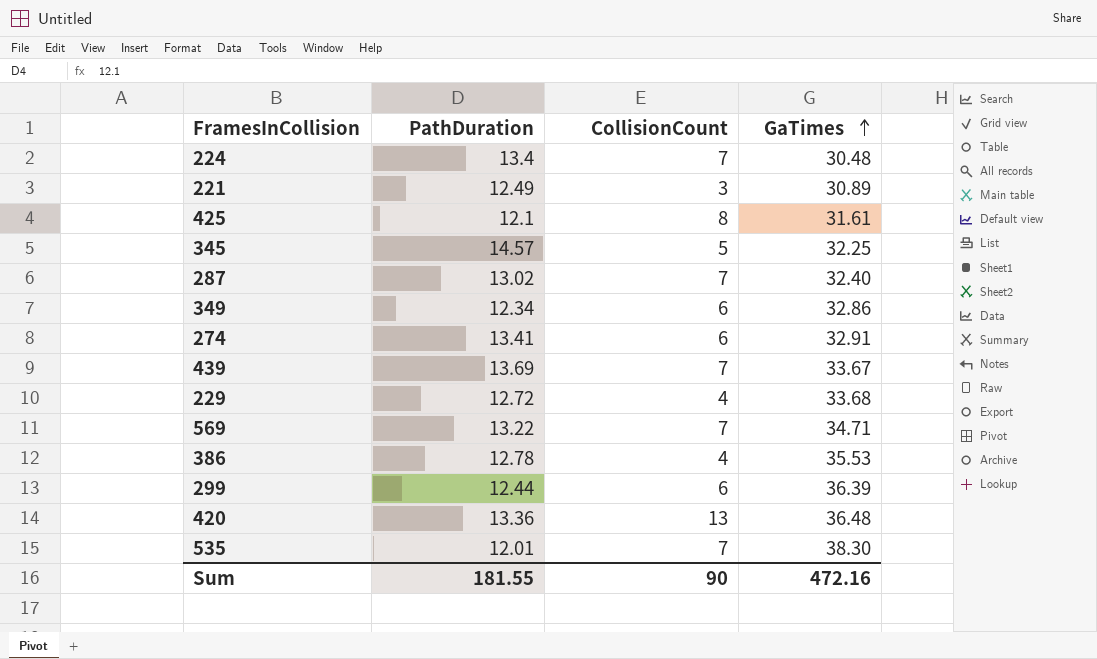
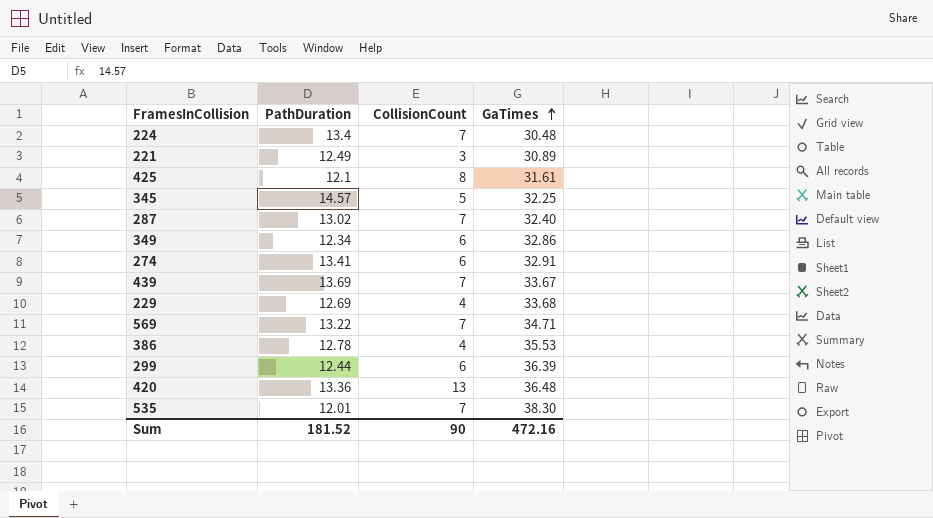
229 | PathDuration: 12.72 -> 12.69
Sum | PathDuration: 181.55 -> 181.52

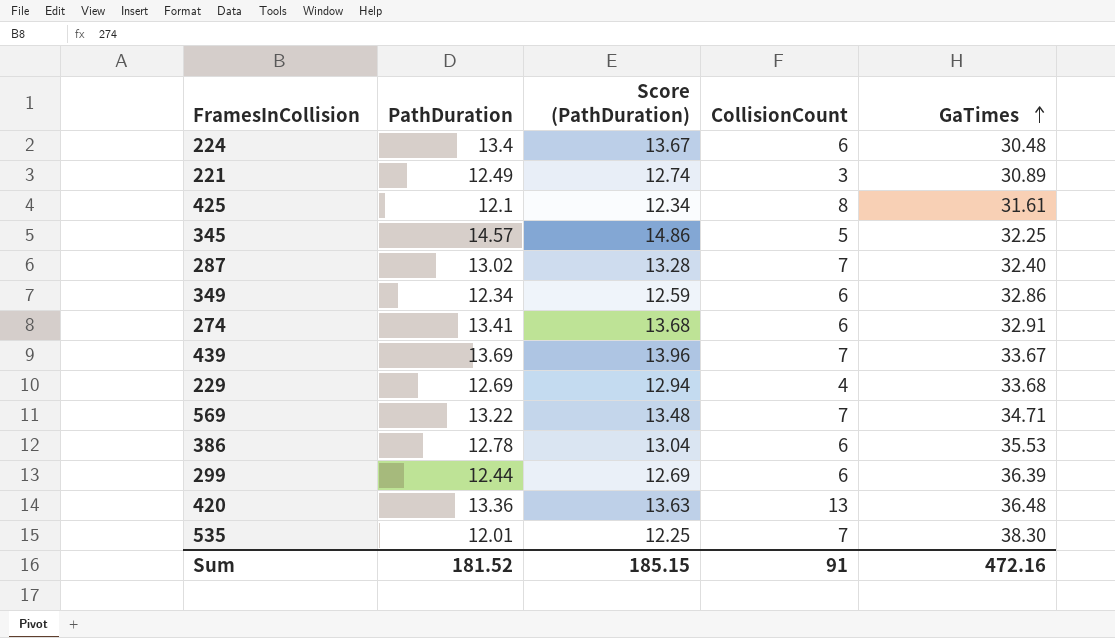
column Score (PathDuration) | formula: none -> [PathDuration] * 1.02
224 | CollisionCount: 7 -> 6
386 | CollisionCount: 4 -> 6
Sum | CollisionCount: 90 -> 91

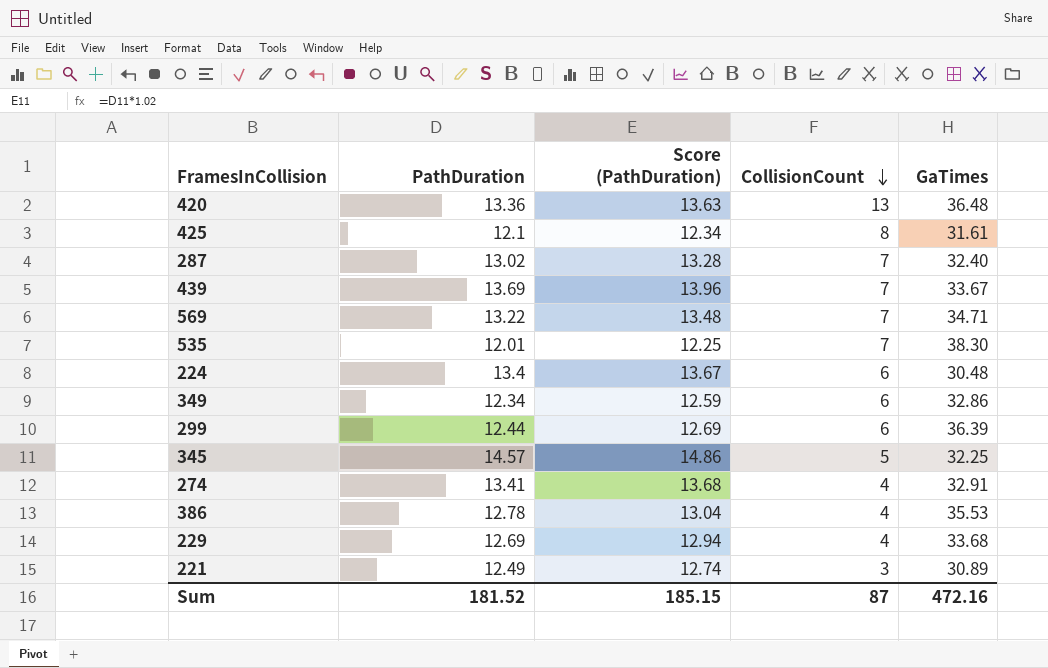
row order: GaTimes ascending -> CollisionCount descending
274 | CollisionCount: 6 -> 4
386 | CollisionCount: 6 -> 4
Sum | CollisionCount: 91 -> 87

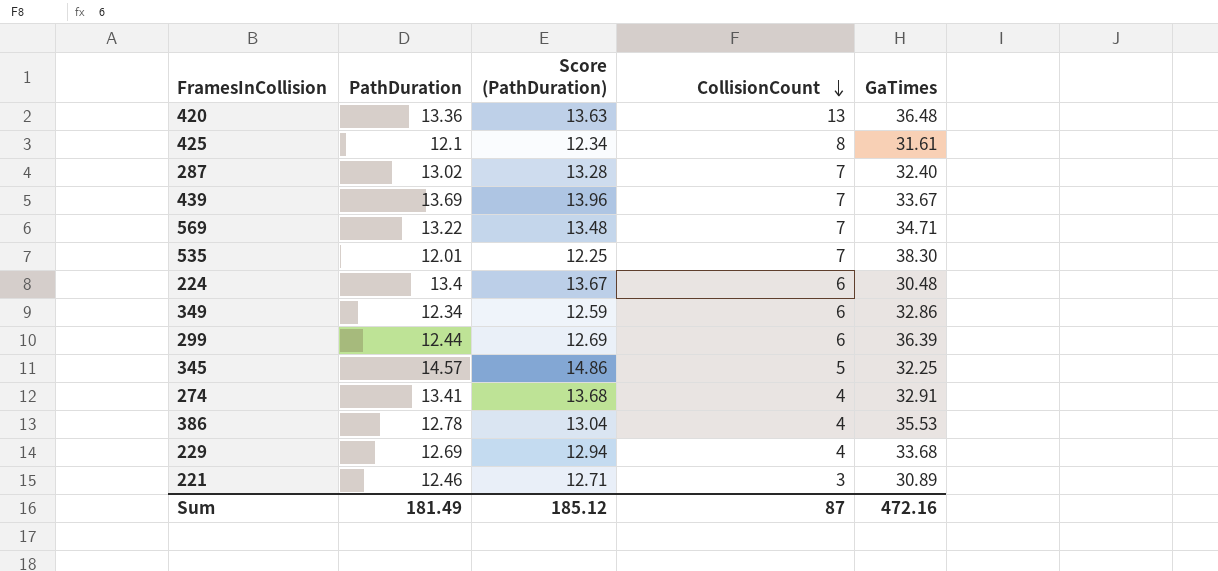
221 | PathDuration: 12.49 -> 12.46
221 | Score (PathDuration): 12.74 -> 12.71
Sum | PathDuration: 181.52 -> 181.49
Sum | Score (PathDuration): 185.15 -> 185.12

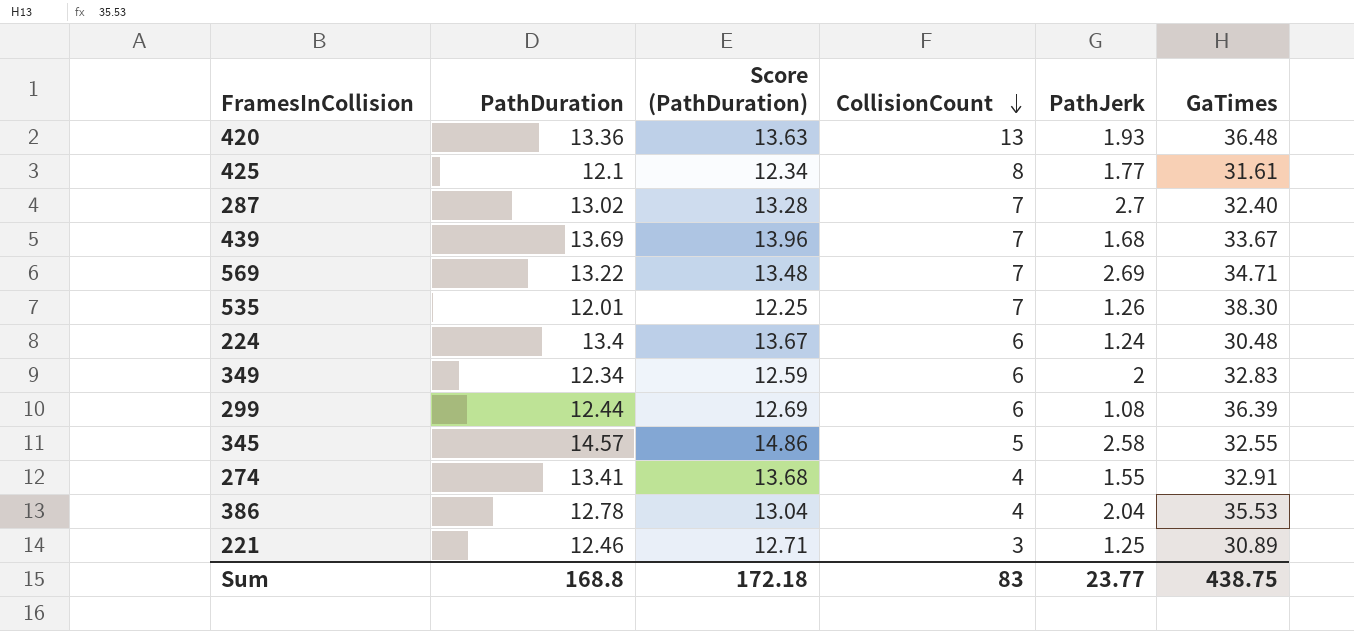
column PathJerk | position: none -> 5
row 229: 12.69 | 12.94 | 4 | 33.68 -> none
349 | GaTimes: 32.86 -> 32.83
345 | GaTimes: 32.25 -> 32.55
Sum | PathDuration: 181.49 -> 168.8
Sum | Score (PathDuration): 185.12 -> 172.18
Sum | CollisionCount: 87 -> 83
Sum | GaTimes: 472.16 -> 438.75

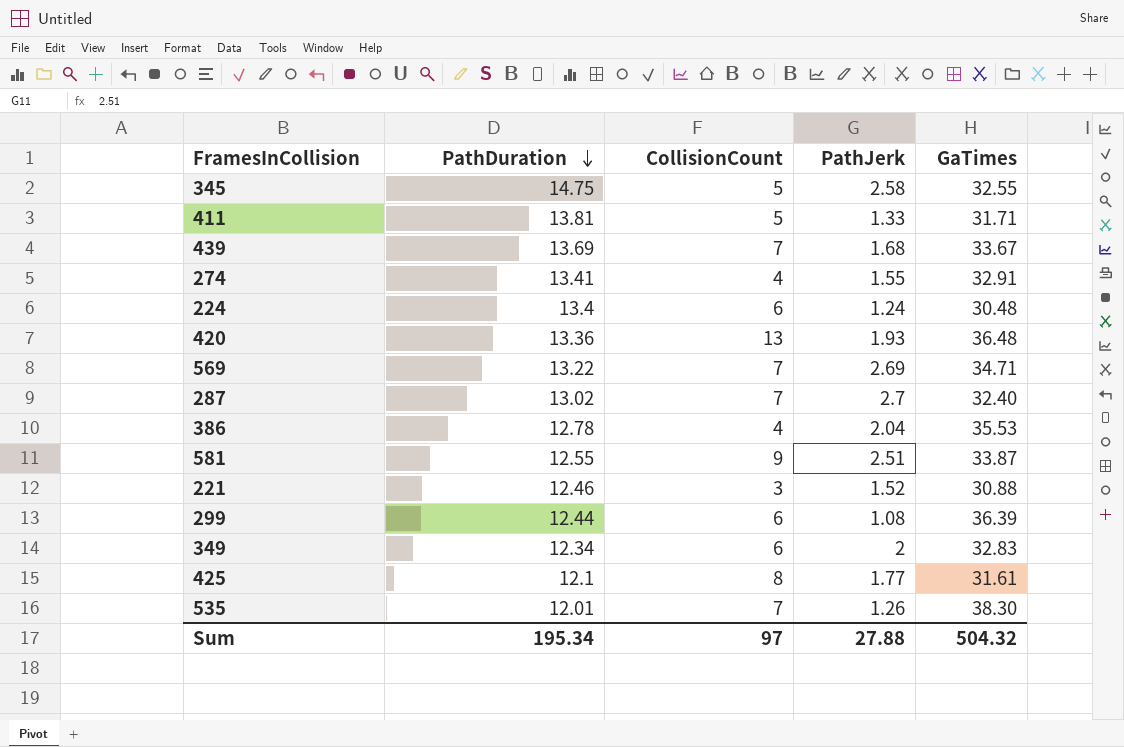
row order: CollisionCount descending -> PathDuration descending
column Score (PathDuration) | formula: [PathDuration] * 1.02 -> none
345 | PathDuration: 14.57 -> 14.75
row 411: none -> 13.81 | 5 | 1.33 | 31.71
row 581: none -> 12.55 | 9 | 2.51 | 33.87
221 | PathJerk: 1.25 -> 1.52
221 | GaTimes: 30.89 -> 30.88
Sum | PathDuration: 168.8 -> 195.34
Sum | CollisionCount: 83 -> 97
Sum | PathJerk: 23.77 -> 27.88
Sum | GaTimes: 438.75 -> 504.32

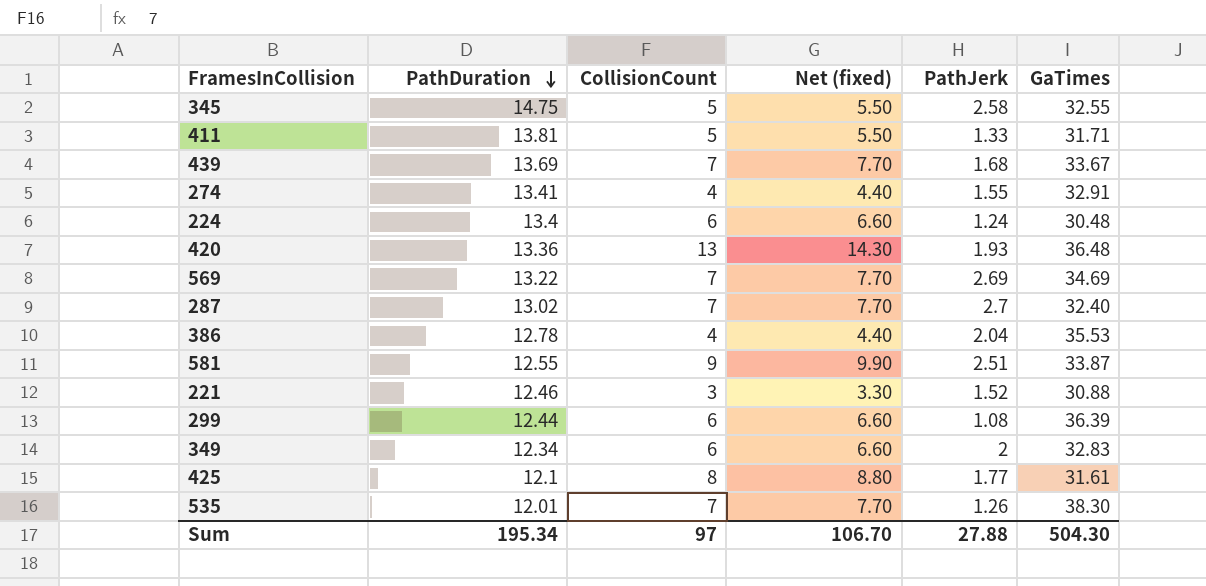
column Net (fixed) | formula: none -> [CollisionCount] * 1.1
569 | GaTimes: 34.71 -> 34.69
Sum | GaTimes: 504.32 -> 504.30

